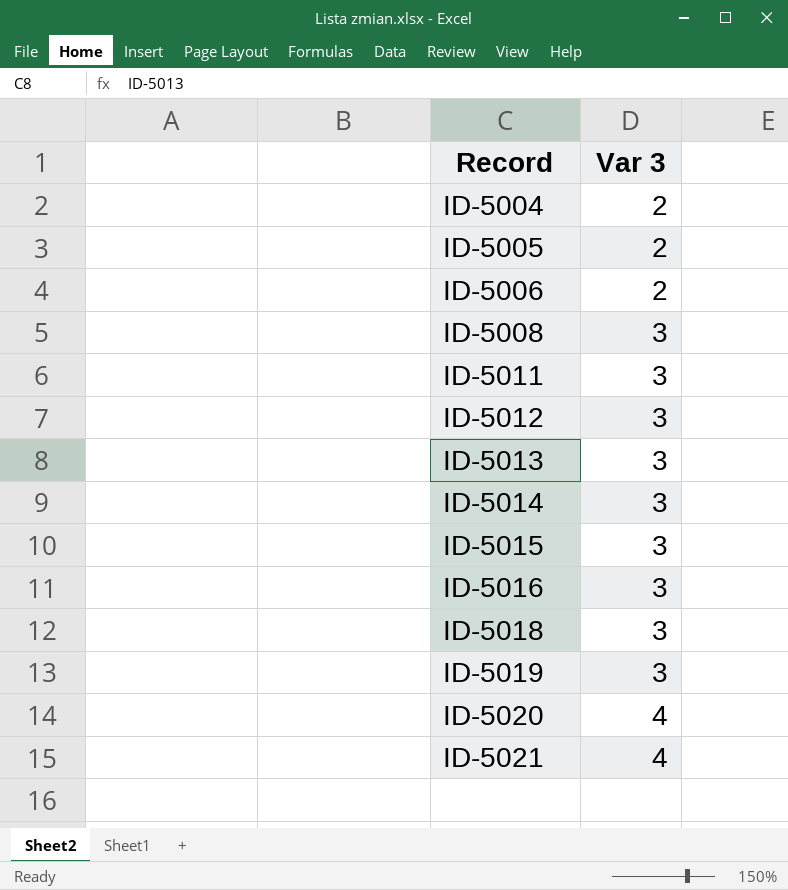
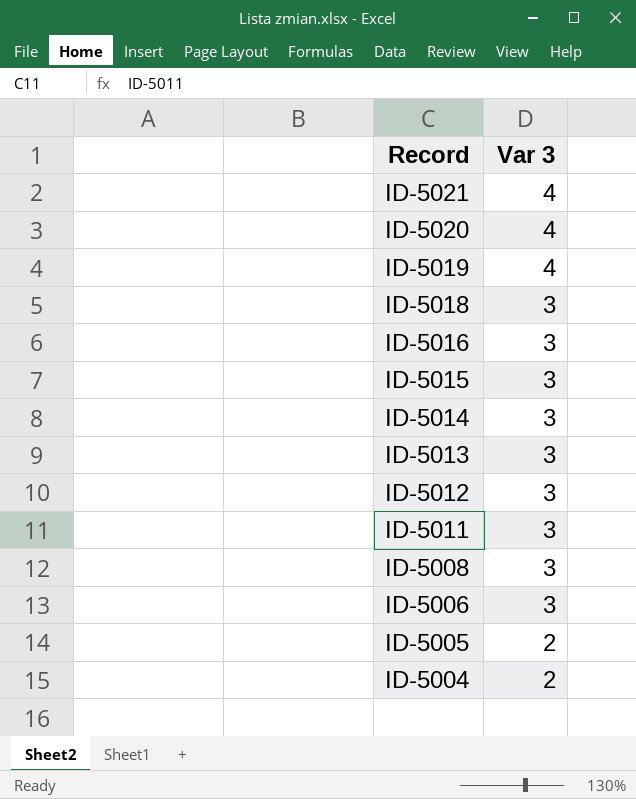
row order: Record ascending -> Record descending
ID-5019 | Var 3: 3 -> 4
ID-5006 | Var 3: 2 -> 3

